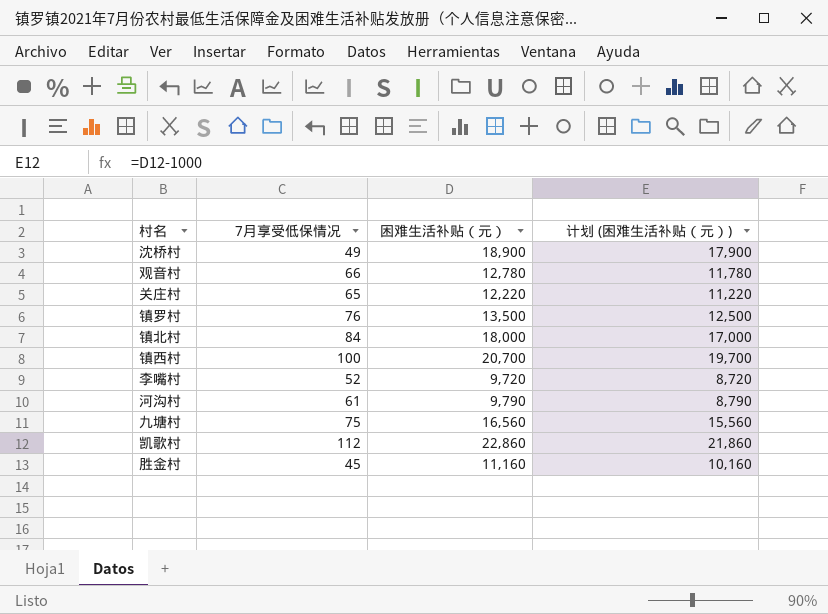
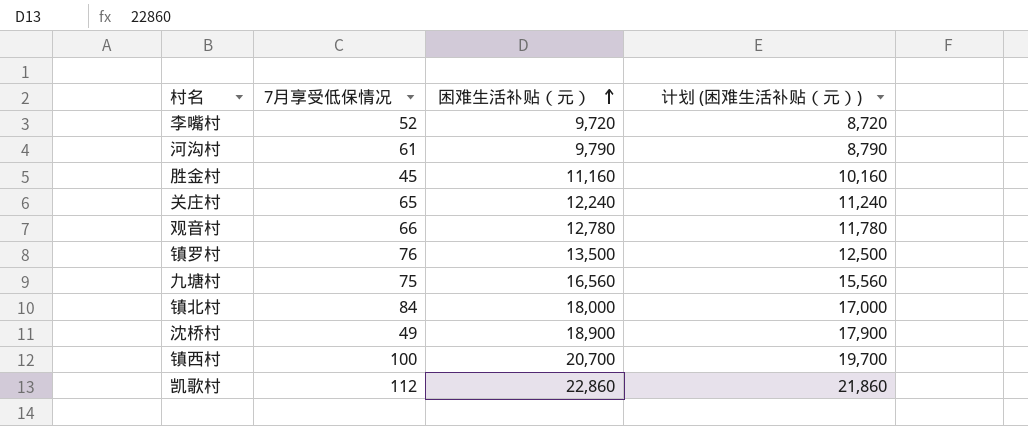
row order: none -> 困难生活补贴（元） ascending
关庄村 | 困难生活补贴（元）: 12,220 -> 12,240
关庄村 | 计划 (困难生活补贴（元）): 11,220 -> 11,240

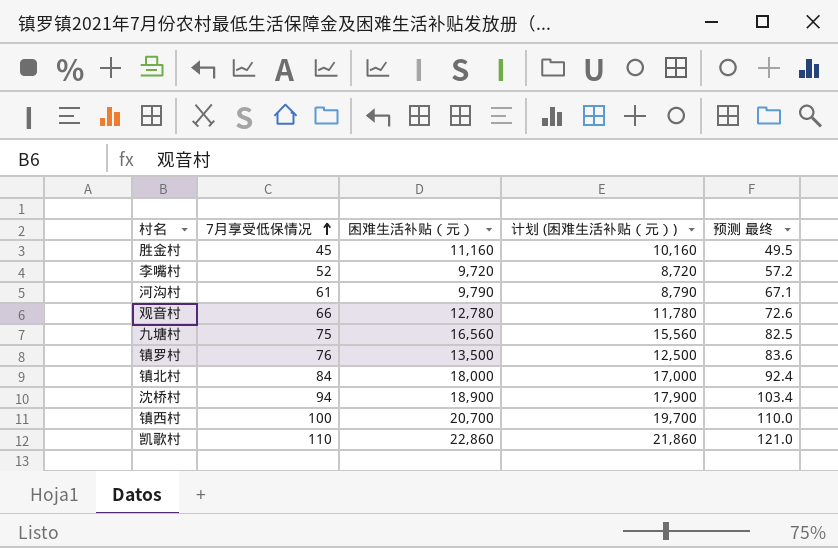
row order: 困难生活补贴（元） ascending -> 7月享受低保情况 ascending
column 预测 最终 | formula: none -> [7月享受低保情况] * 1.1
row 关庄村: 65 | 12,240 | 11,240 -> none
沈桥村 | 7月享受低保情况: 49 -> 94
凯歌村 | 7月享受低保情况: 112 -> 110

